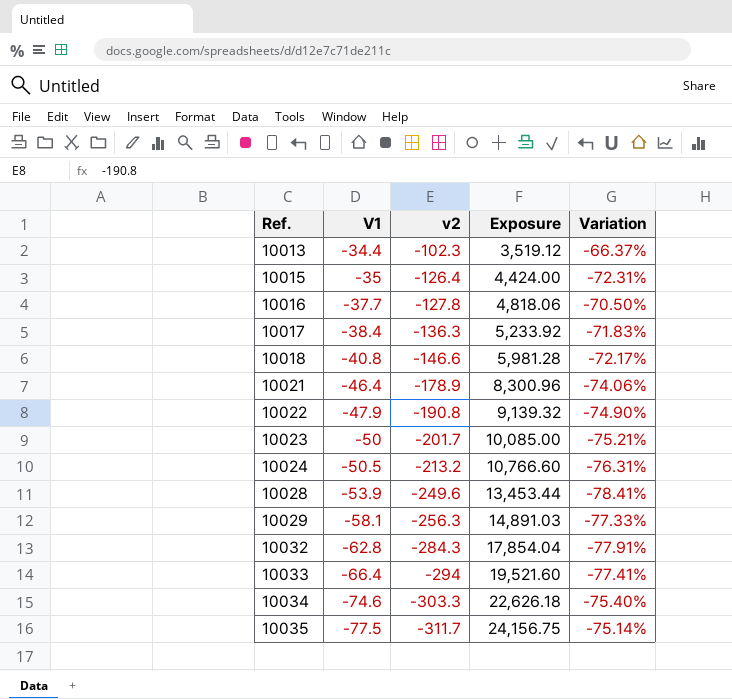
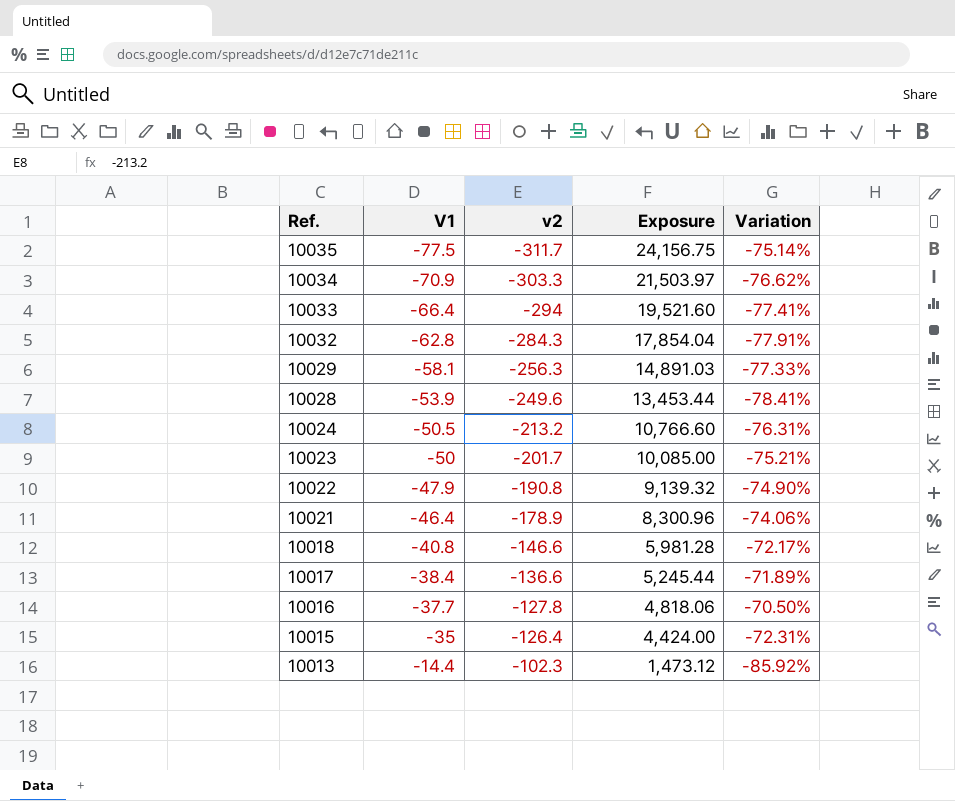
row order: Ref. ascending -> Ref. descending
10034 | V1: -74.6 -> -70.9
10034 | Exposure: 22,626.18 -> 21,503.97
10034 | Variation: -75.40% -> -76.62%
10017 | v2: -136.3 -> -136.6
10017 | Exposure: 5,233.92 -> 5,245.44
10017 | Variation: -71.83% -> -71.89%
10013 | V1: -34.4 -> -14.4
10013 | Exposure: 3,519.12 -> 1,473.12
10013 | Variation: -66.37% -> -85.92%

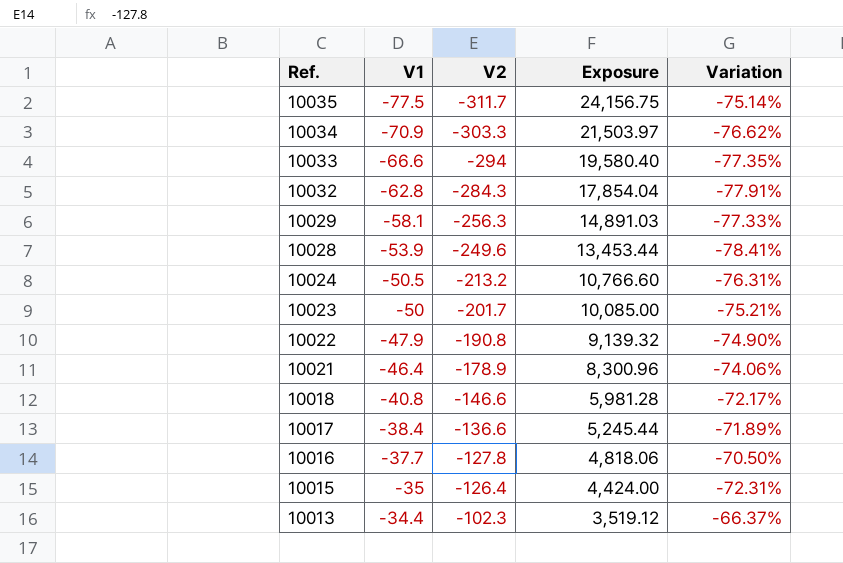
column name: v2 -> V2
10033 | V1: -66.4 -> -66.6
10033 | Exposure: 19,521.60 -> 19,580.40
10033 | Variation: -77.41% -> -77.35%
10013 | V1: -14.4 -> -34.4
10013 | Exposure: 1,473.12 -> 3,519.12
10013 | Variation: -85.92% -> -66.37%

